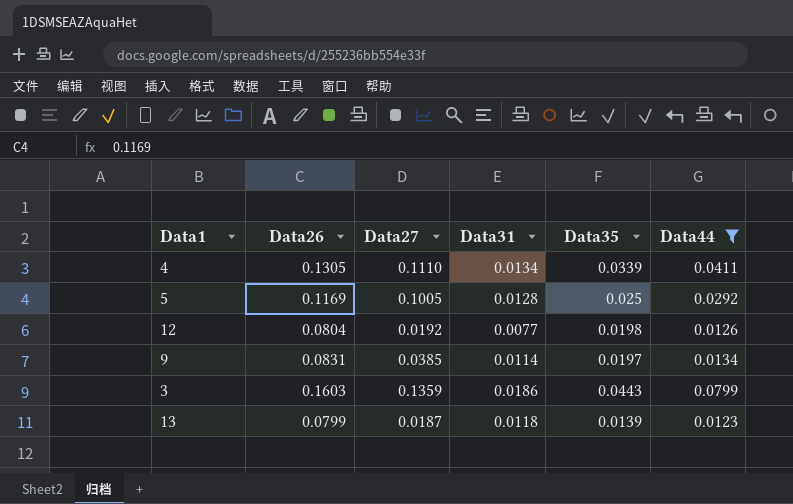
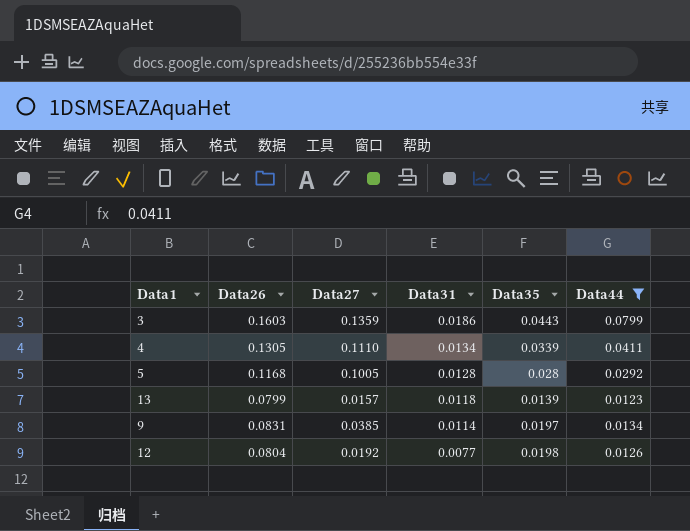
row order: none -> Data31 descending
5 | Data26: 0.1169 -> 0.1168
5 | Data35: 0.025 -> 0.028
13 | Data27: 0.0187 -> 0.0157

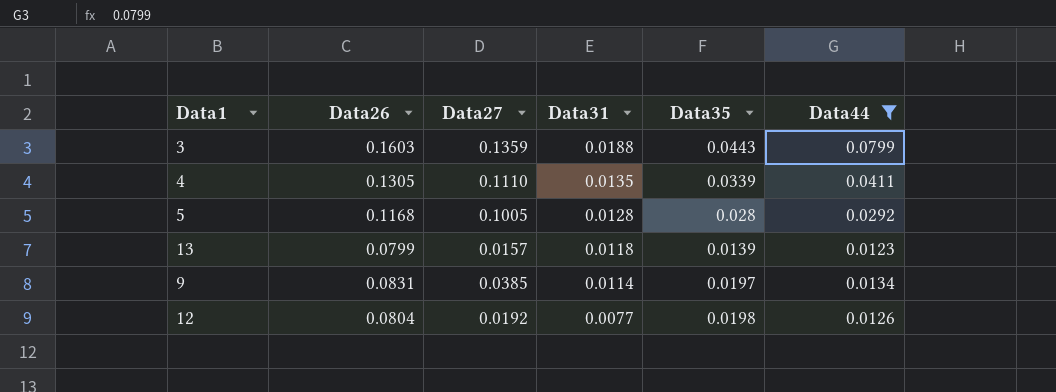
3 | Data31: 0.0186 -> 0.0188
4 | Data31: 0.0134 -> 0.0135

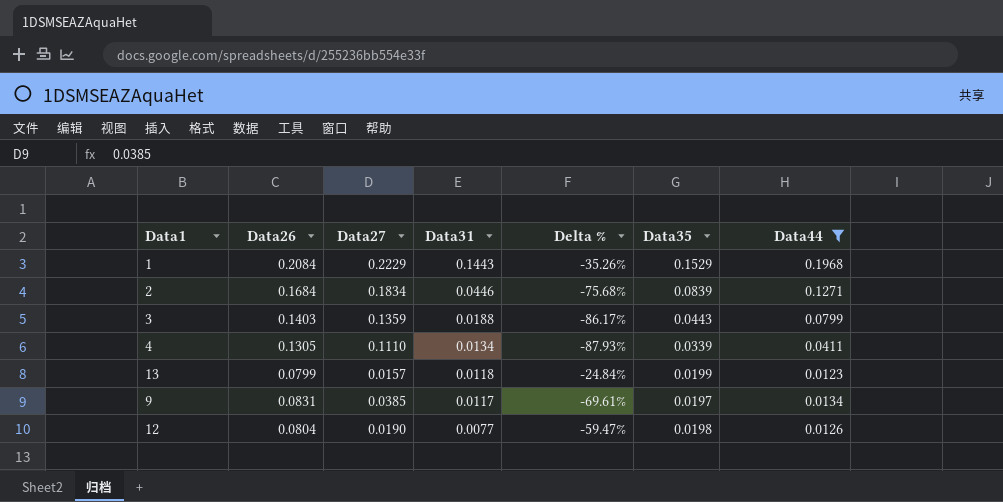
column Delta % | formula: none -> ([Data31] - [Data27]) / [Data27]
row 5: 0.1168 | 0.1005 | 0.0128 | 0.028 | 0.0292 -> none
row 1: none -> 0.2084 | 0.2229 | 0.1443 | -35.26% | 0.1529 | 0.1968
row 2: none -> 0.1684 | 0.1834 | 0.0446 | -75.68% | 0.0839 | 0.1271
3 | Data26: 0.1603 -> 0.1403
4 | Data31: 0.0135 -> 0.0134
13 | Data35: 0.0139 -> 0.0199
9 | Data31: 0.0114 -> 0.0117
12 | Data27: 0.0192 -> 0.0190

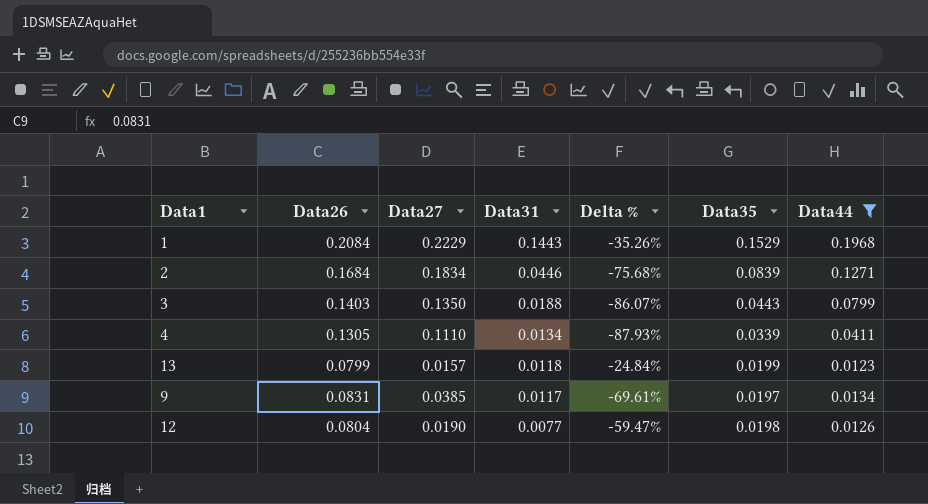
3 | Data27: 0.1359 -> 0.1350
3 | Delta %: -86.17% -> -86.07%

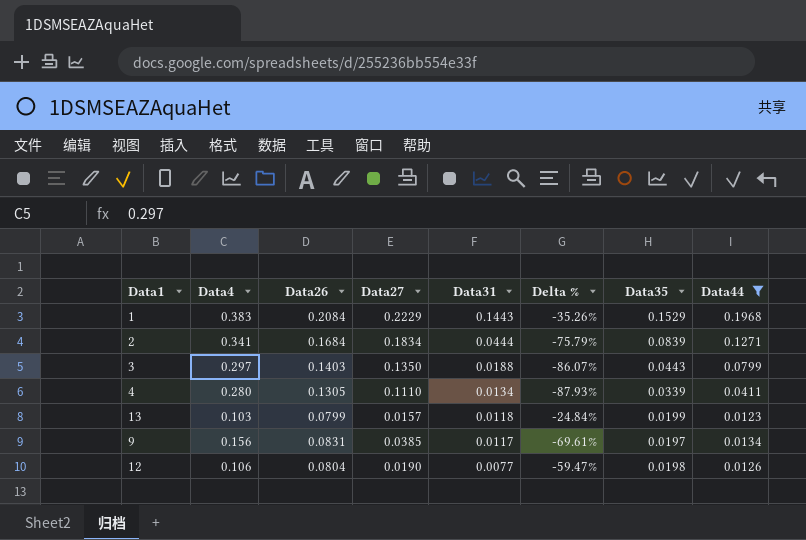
column Data4 | position: none -> 2
2 | Data31: 0.0446 -> 0.0444
2 | Delta %: -75.68% -> -75.79%

